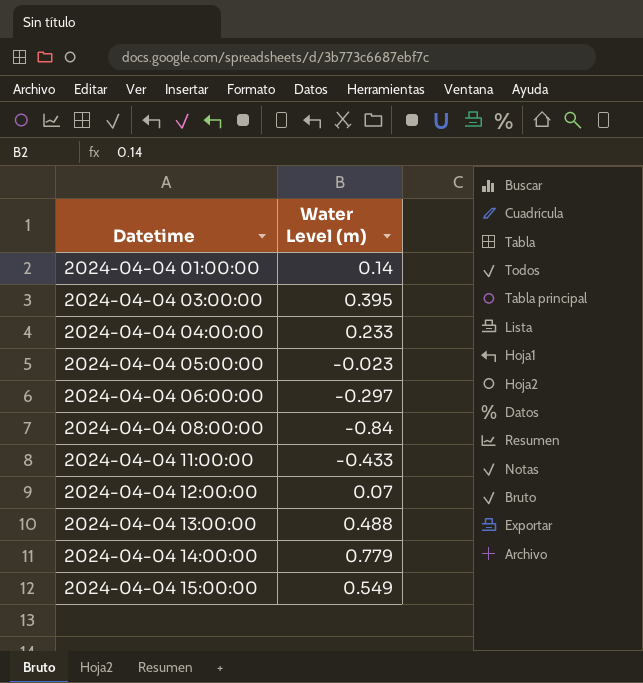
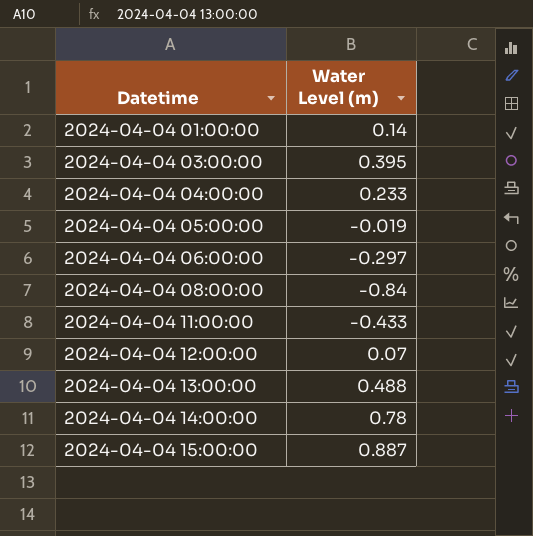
2024-04-04 05:00:00 | Water Level (m): -0.023 -> -0.019
2024-04-04 14:00:00 | Water Level (m): 0.779 -> 0.78
2024-04-04 15:00:00 | Water Level (m): 0.549 -> 0.887

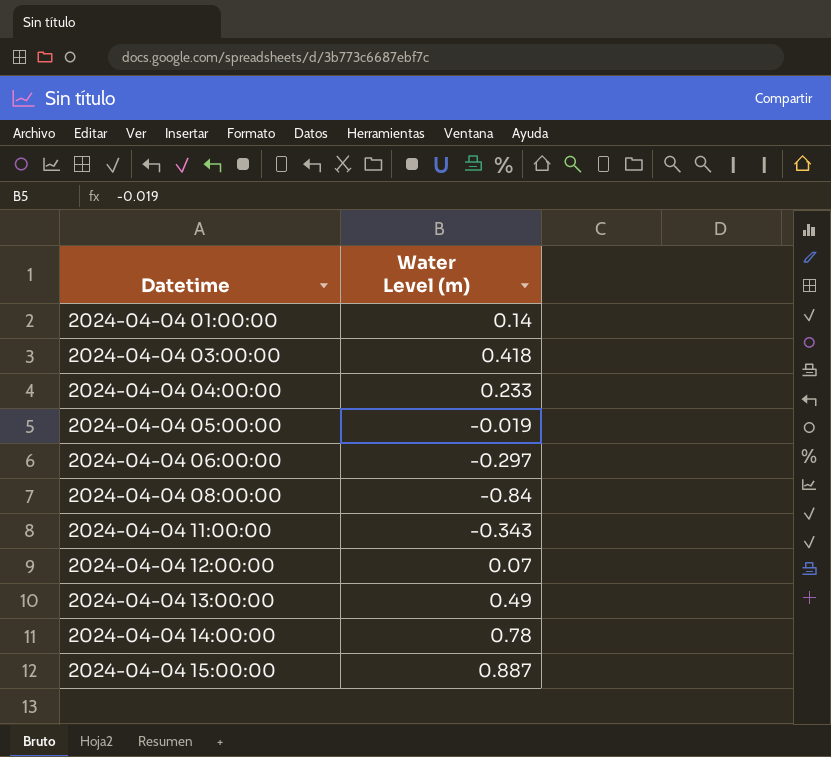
2024-04-04 03:00:00 | Water Level (m): 0.395 -> 0.418
2024-04-04 11:00:00 | Water Level (m): -0.433 -> -0.343
2024-04-04 13:00:00 | Water Level (m): 0.488 -> 0.49

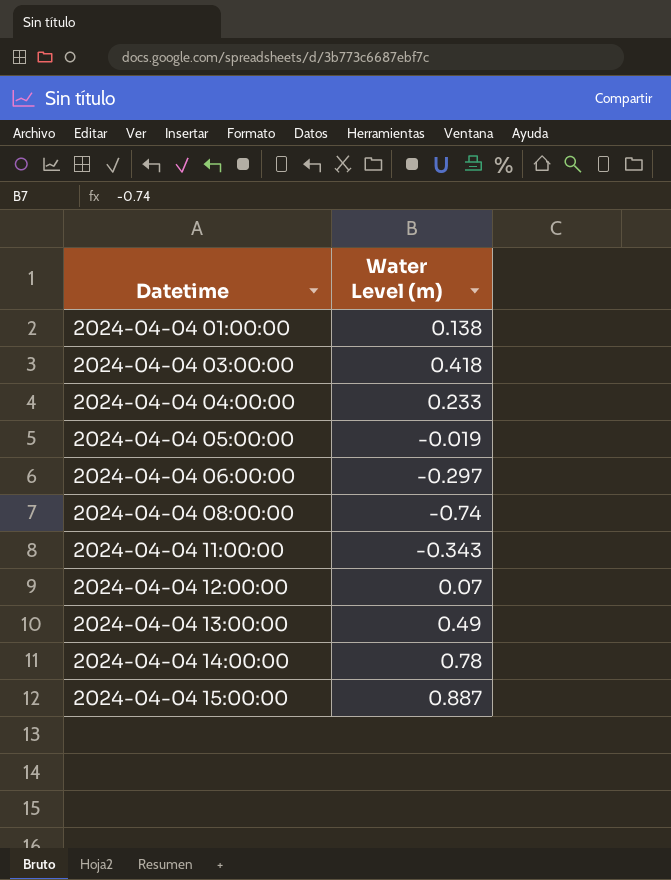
2024-04-04 01:00:00 | Water Level (m): 0.14 -> 0.138
2024-04-04 08:00:00 | Water Level (m): -0.84 -> -0.74

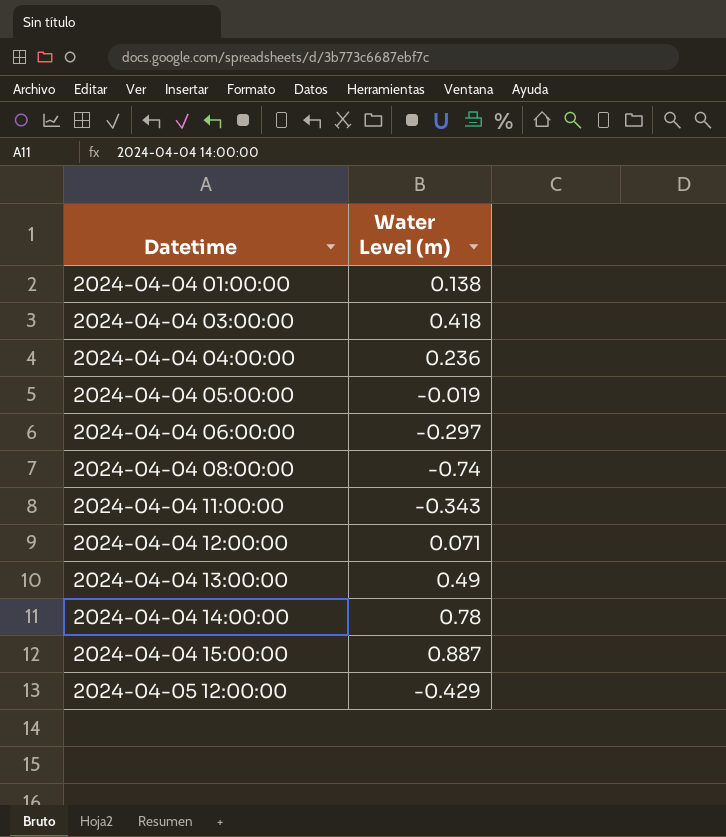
2024-04-04 04:00:00 | Water Level (m): 0.233 -> 0.236
2024-04-04 12:00:00 | Water Level (m): 0.07 -> 0.071
row 2024-04-05 12:00:00: none -> -0.429

